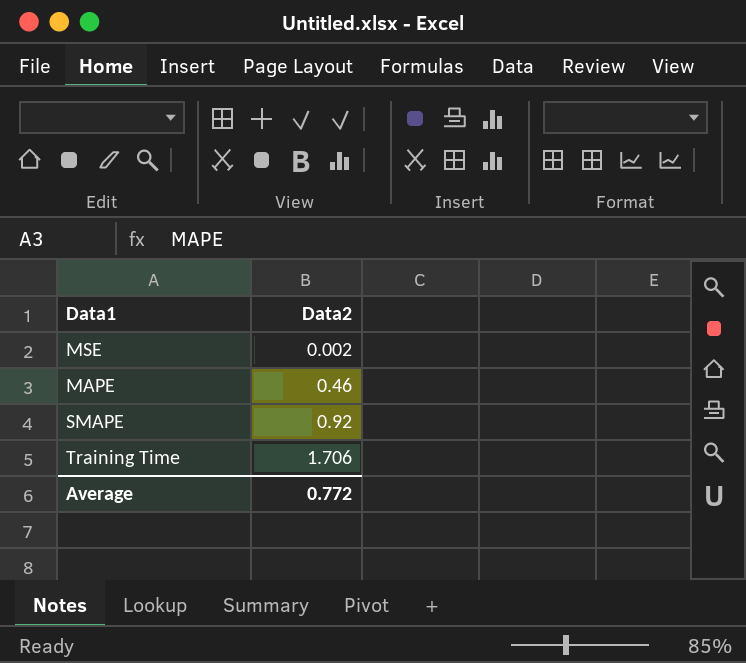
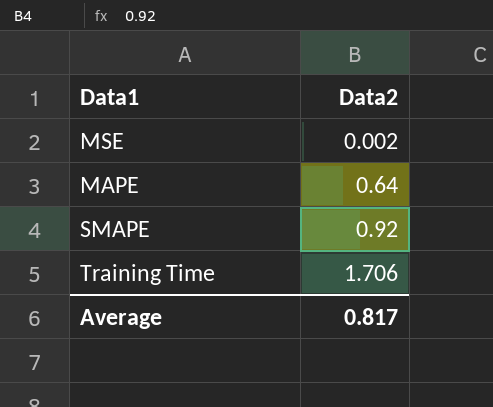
MAPE | Data2: 0.46 -> 0.64
Average | Data2: 0.772 -> 0.817

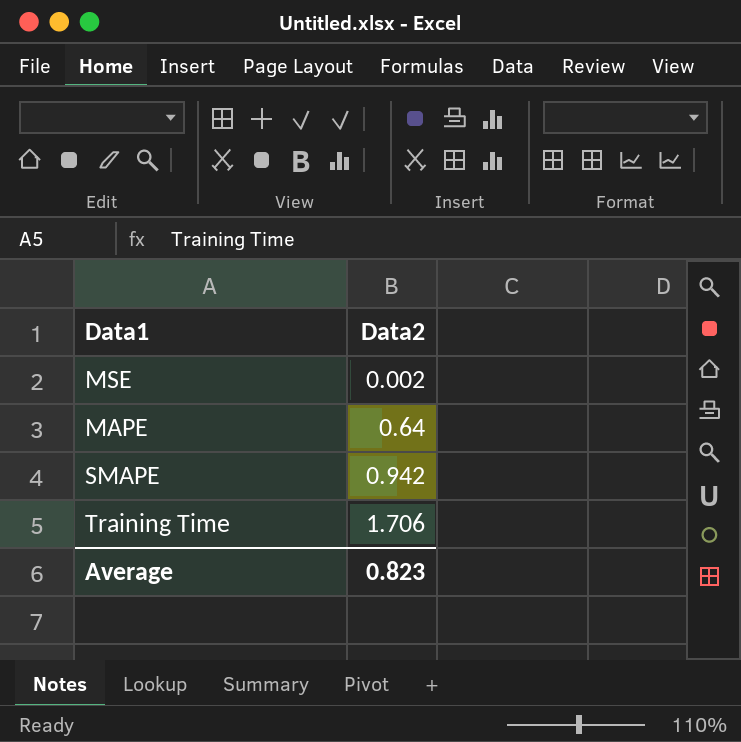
SMAPE | Data2: 0.92 -> 0.942
Average | Data2: 0.817 -> 0.823

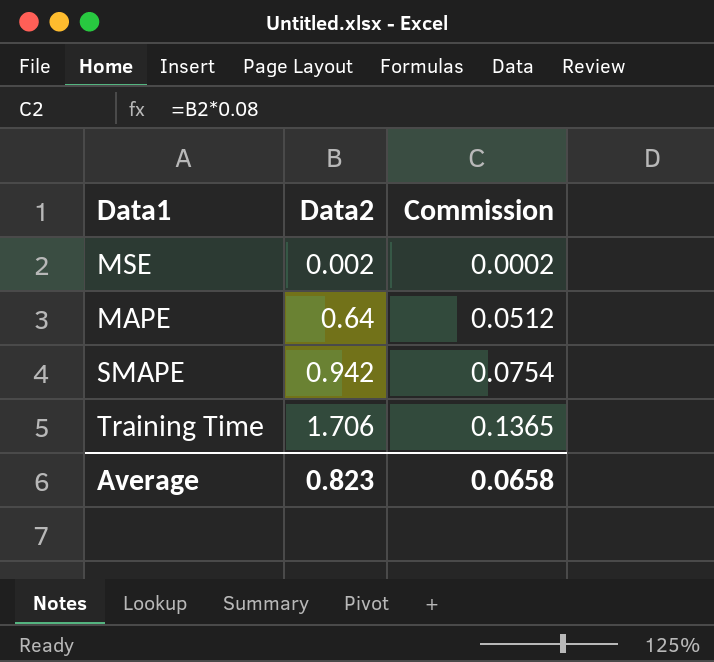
column Commission | formula: none -> [Data2] * 0.08

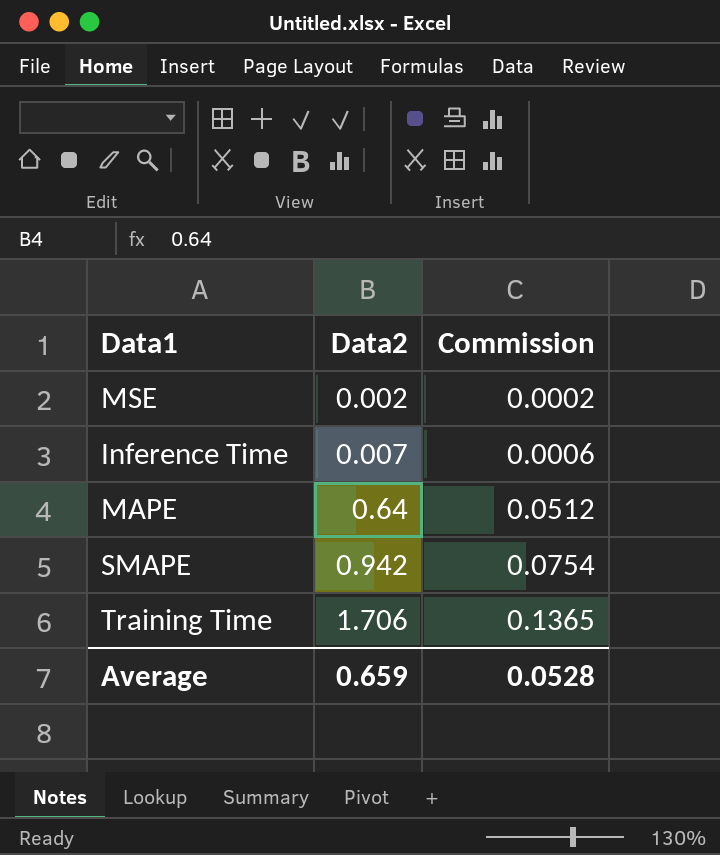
row Inference Time: none -> 0.007 | 0.0006
Average | Data2: 0.823 -> 0.659
Average | Commission: 0.0658 -> 0.0528

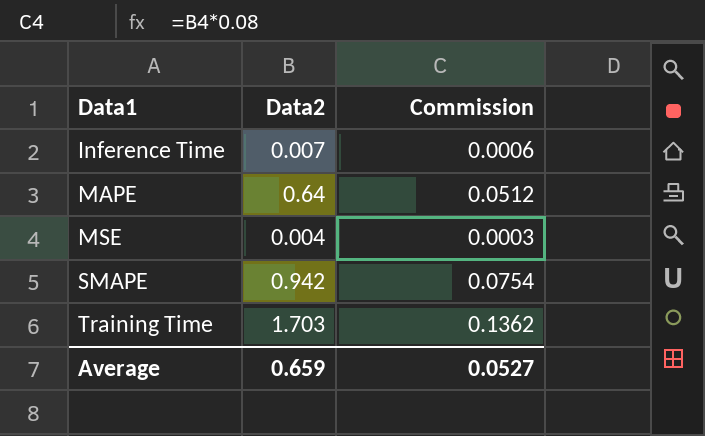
row order: Data2 ascending -> Data1 ascending
MSE | Data2: 0.002 -> 0.004
MSE | Commission: 0.0002 -> 0.0003
Training Time | Data2: 1.706 -> 1.703
Training Time | Commission: 0.1365 -> 0.1362
Average | Commission: 0.0528 -> 0.0527

